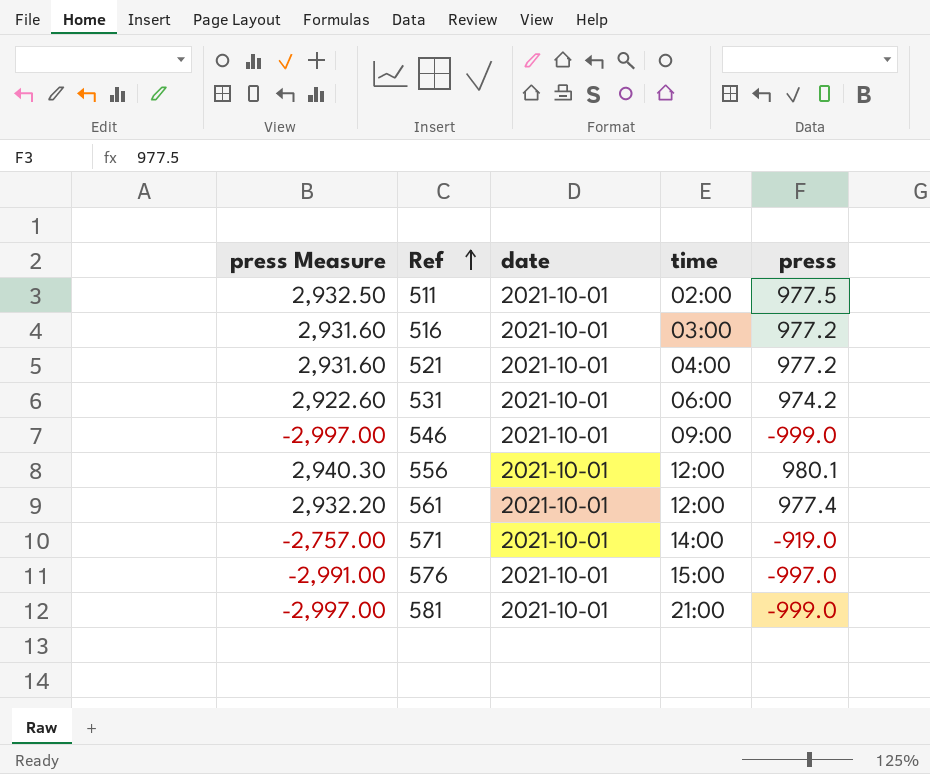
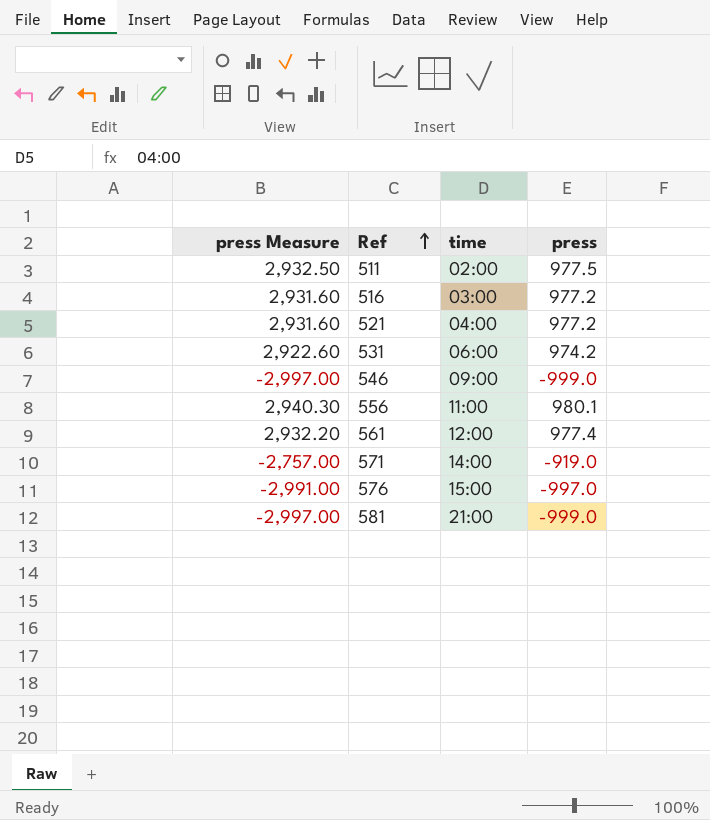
column date | position: 3 -> none
556 | time: 12:00 -> 11:00

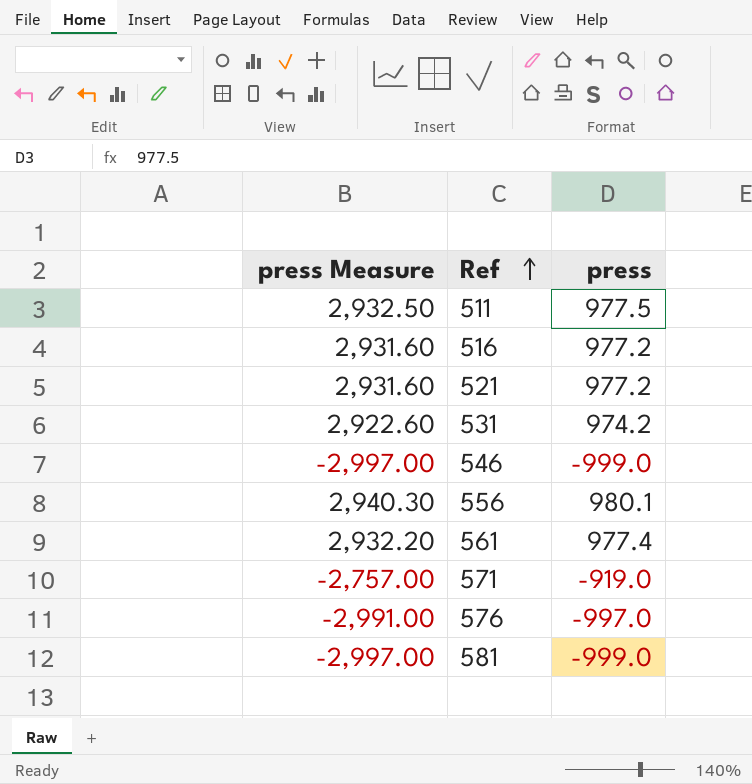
column time | position: 3 -> none

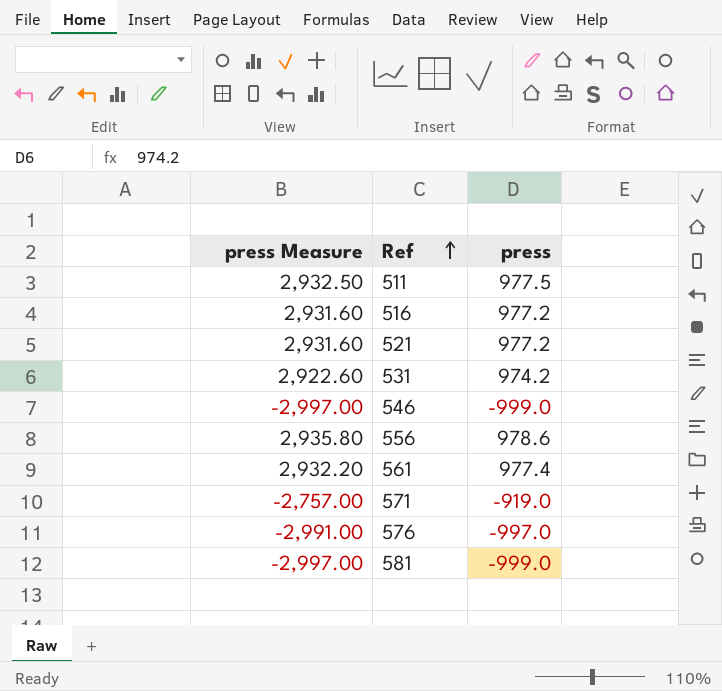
556 | press Measure: 2,940.30 -> 2,935.80
556 | press: 980.1 -> 978.6

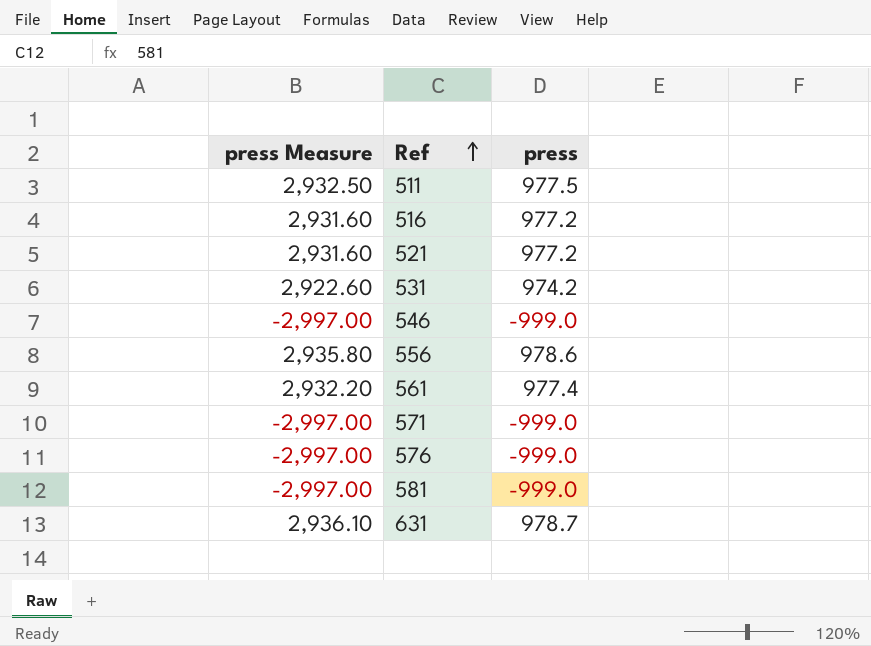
571 | press Measure: -2,757.00 -> -2,997.00
571 | press: -919.0 -> -999.0
576 | press Measure: -2,991.00 -> -2,997.00
576 | press: -997.0 -> -999.0
row 631: none -> 2,936.10 | 978.7

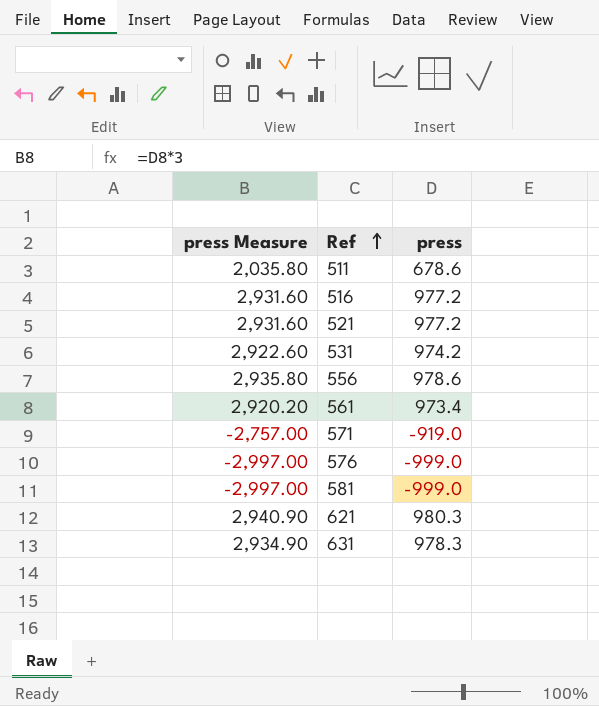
row 546: -2,997.00 | -999.0 -> none
511 | press Measure: 2,932.50 -> 2,035.80
511 | press: 977.5 -> 678.6
561 | press Measure: 2,932.20 -> 2,920.20
561 | press: 977.4 -> 973.4
571 | press Measure: -2,997.00 -> -2,757.00
571 | press: -999.0 -> -919.0
row 621: none -> 2,940.90 | 980.3
631 | press Measure: 2,936.10 -> 2,934.90
631 | press: 978.7 -> 978.3

